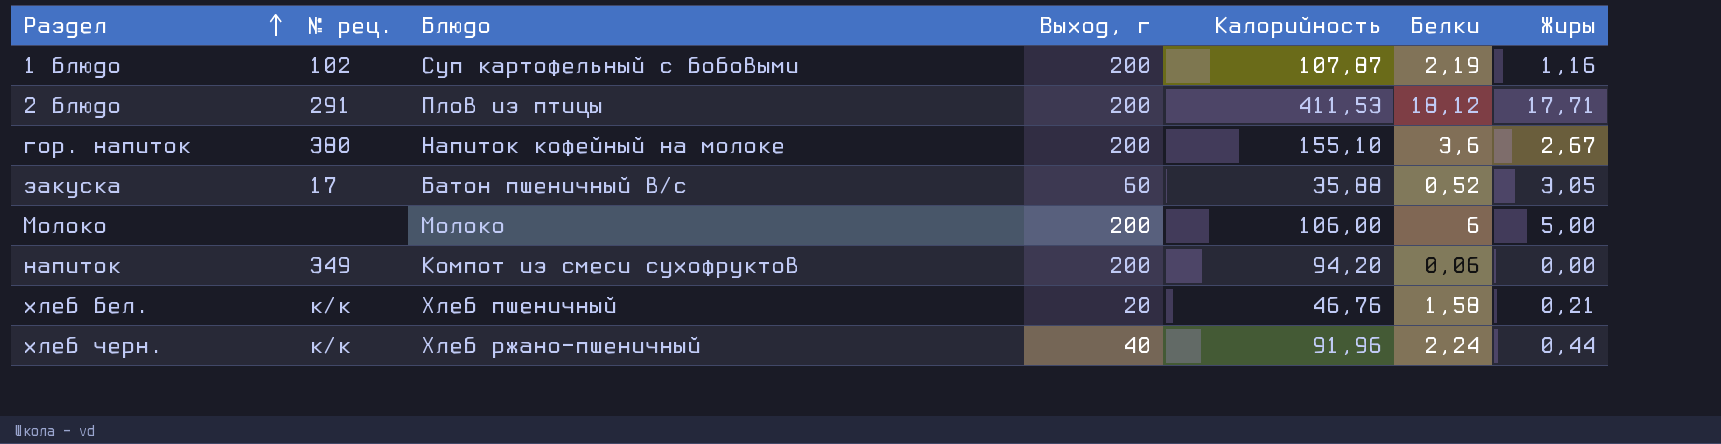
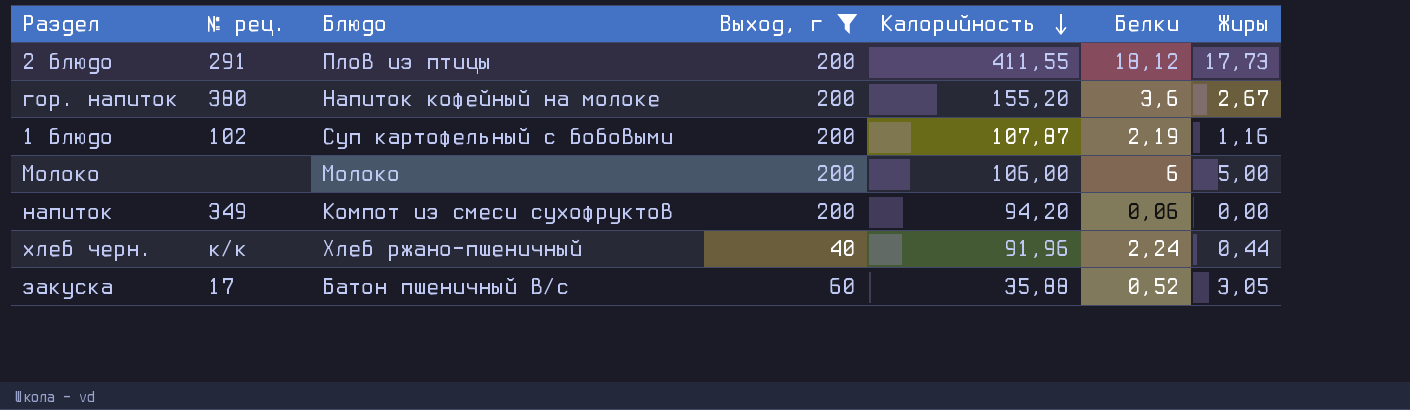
filter: none -> Выход, г != 20
row order: Раздел ascending -> Калорийность descending
2 блюдо | Калорийность: 411,53 -> 411,55
2 блюдо | Жиры: 17,71 -> 17,73
гор. напиток | Калорийность: 155,10 -> 155,20

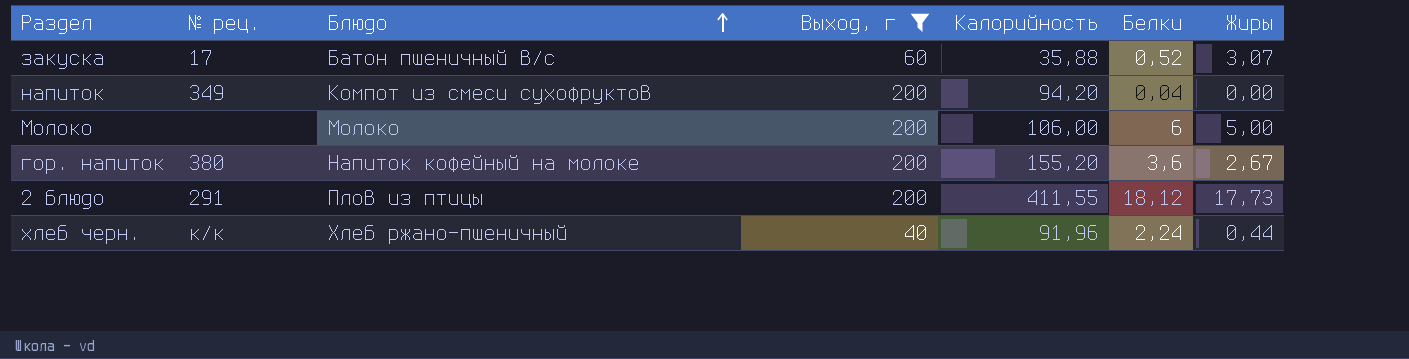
row order: Калорийность descending -> Блюдо ascending
row 1 блюдо: 102 | Суп картофельный с бобовыми | 200 | 107,87 | 2,19 | 1,16 -> none
закуска | Жиры: 3,05 -> 3,07
напиток | Белки: 0,06 -> 0,04

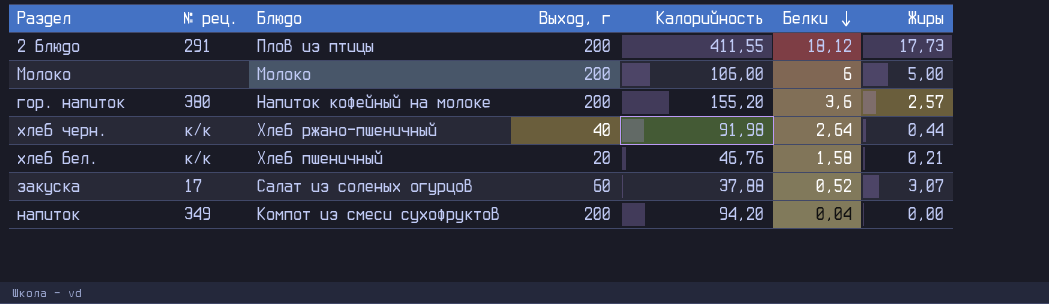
filter: Выход, г != 20 -> none
row order: Блюдо ascending -> Белки descending
гор. напиток | Жиры: 2,67 -> 2,57
хлеб черн. | Калорийность: 91,96 -> 91,98
хлеб черн. | Белки: 2,24 -> 2,64
закуска | Блюдо: Батон пшеничный в/с -> Салат из соленых огурцов
закуска | Калорийность: 35,88 -> 37,88

